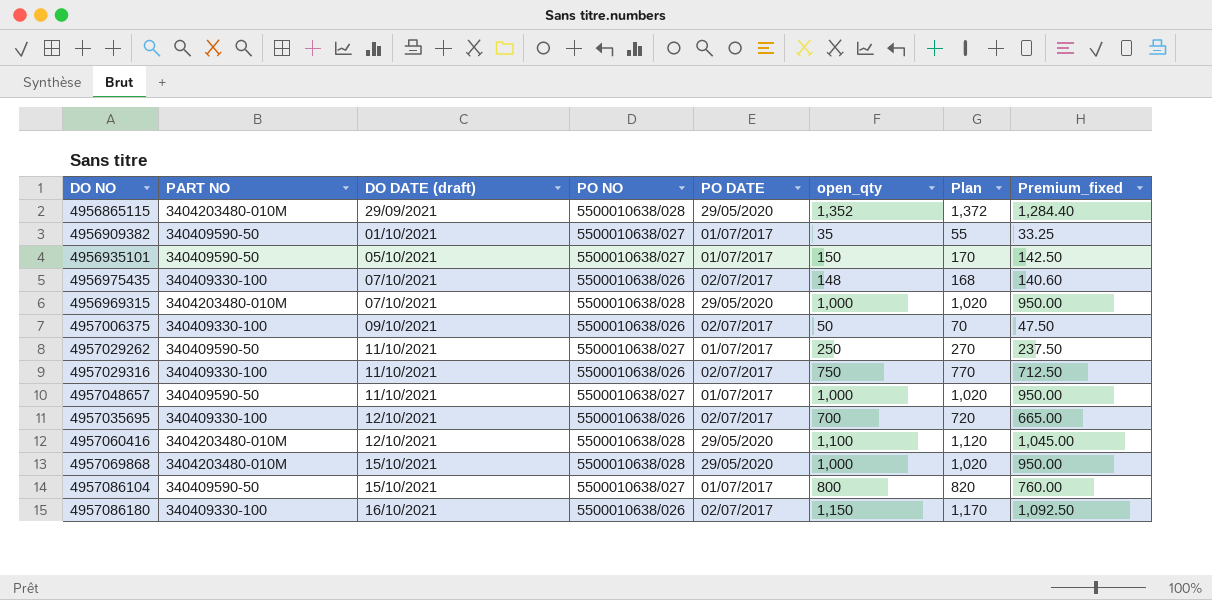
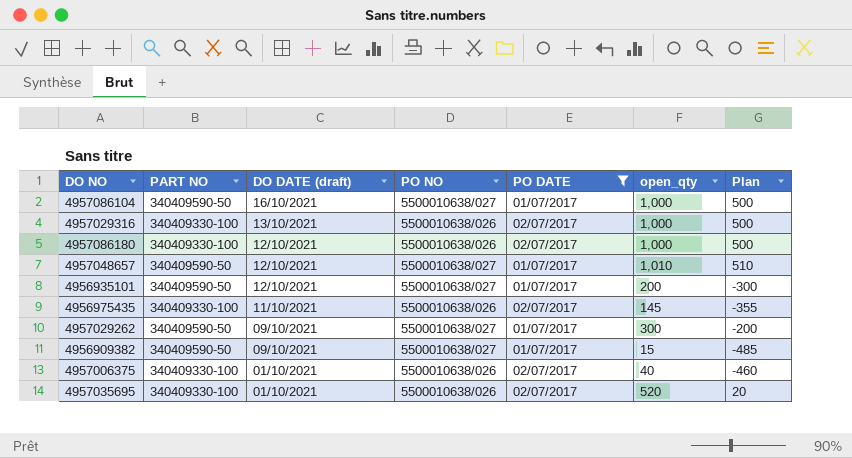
filter: none -> PO DATE != 29/05/2020
row order: DO DATE (draft) ascending -> DO DATE (draft) descending
column Premium_fixed | formula: [open_qty] * 0.95 -> none
column Plan | formula: [open_qty] + 20 -> [open_qty] - 500
4957086104 | DO DATE (draft): 15/10/2021 -> 16/10/2021
4957086104 | open_qty: 800 -> 1,000
4957029316 | DO DATE (draft): 11/10/2021 -> 13/10/2021
4957029316 | open_qty: 750 -> 1,000
4957086180 | DO DATE (draft): 16/10/2021 -> 12/10/2021
4957086180 | open_qty: 1,150 -> 1,000
4957048657 | DO DATE (draft): 11/10/2021 -> 12/10/2021
4957048657 | open_qty: 1,000 -> 1,010
4956935101 | DO DATE (draft): 05/10/2021 -> 12/10/2021
4956935101 | open_qty: 150 -> 200
4956975435 | DO DATE (draft): 07/10/2021 -> 11/10/2021
4956975435 | open_qty: 148 -> 145
4957029262 | DO DATE (draft): 11/10/2021 -> 09/10/2021
4957029262 | open_qty: 250 -> 300
4956909382 | DO DATE (draft): 01/10/2021 -> 09/10/2021
4956909382 | open_qty: 35 -> 15
4957006375 | DO DATE (draft): 09/10/2021 -> 01/10/2021
4957006375 | open_qty: 50 -> 40
4957035695 | DO DATE (draft): 12/10/2021 -> 01/10/2021
4957035695 | open_qty: 700 -> 520

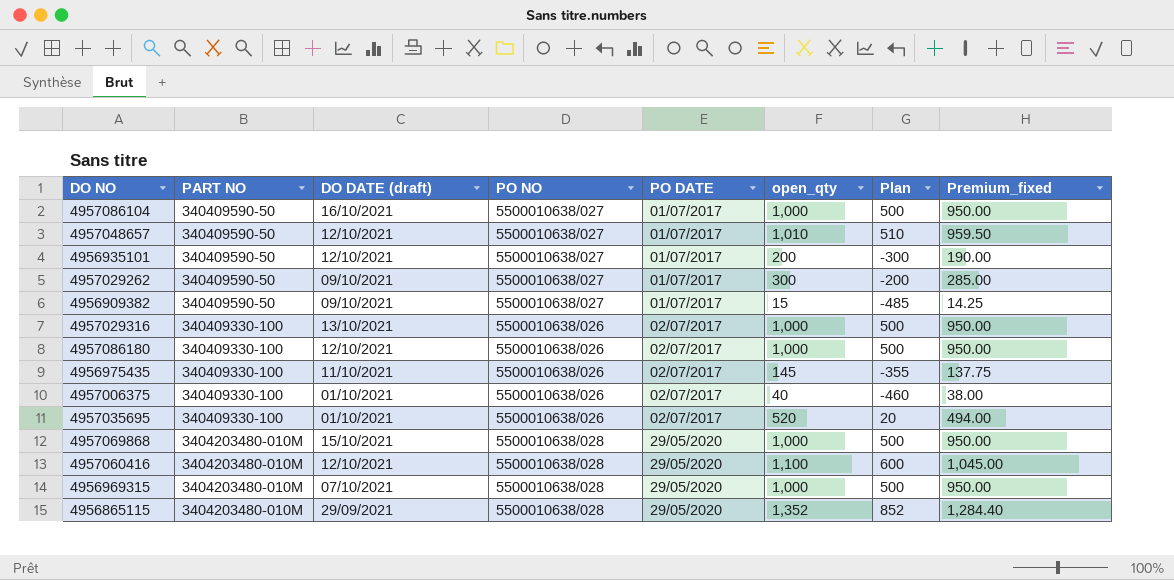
filter: PO DATE != 29/05/2020 -> none
row order: DO DATE (draft) descending -> PO DATE ascending
column Premium_fixed | formula: none -> [open_qty] * 0.95

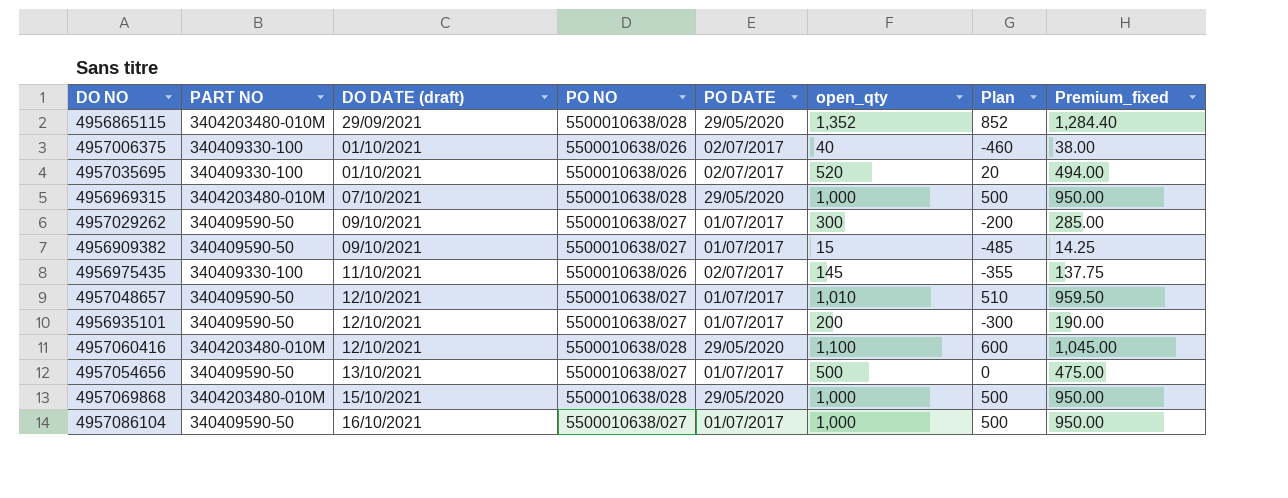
row order: PO DATE ascending -> DO DATE (draft) ascending
row 4957029316: 340409330-100 | 13/10/2021 | 5500010638/026 | 02/07/2017 | 1,000 | 500 | 950.00 -> none
row 4957086180: 340409330-100 | 12/10/2021 | 5500010638/026 | 02/07/2017 | 1,000 | 500 | 950.00 -> none
row 4957054656: none -> 340409590-50 | 13/10/2021 | 5500010638/027 | 01/07/2017 | 500 | 0 | 475.00

